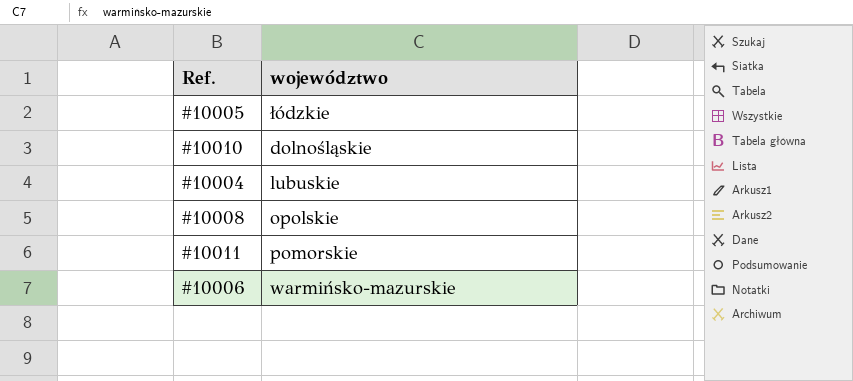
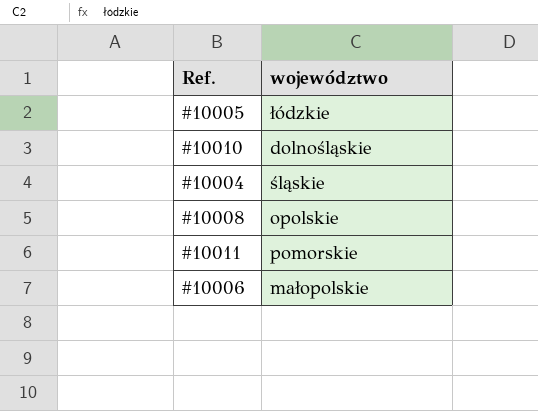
#10004 | województwo: lubuskie -> śląskie
#10006 | województwo: warmińsko-mazurskie -> małopolskie

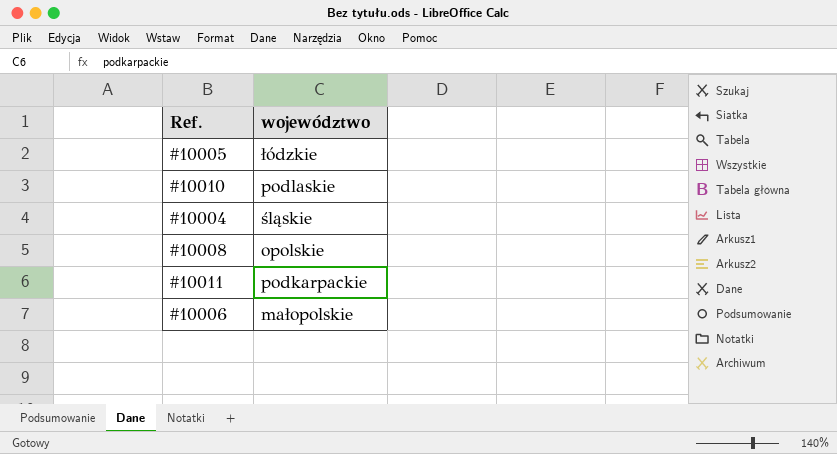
#10010 | województwo: dolnośląskie -> podlaskie
#10011 | województwo: pomorskie -> podkarpackie

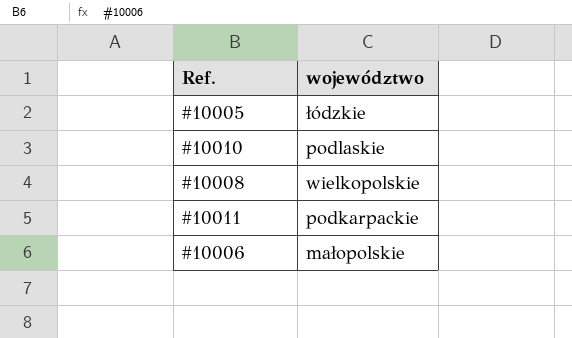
row #10004: śląskie -> none
#10008 | województwo: opolskie -> wielkopolskie

